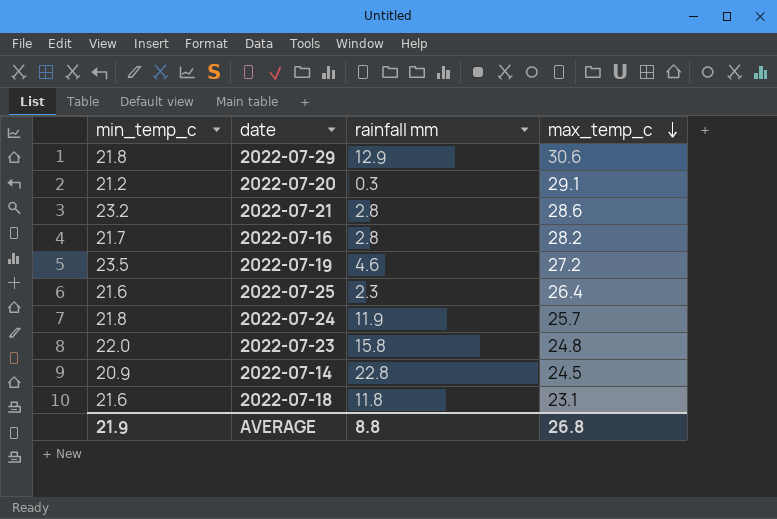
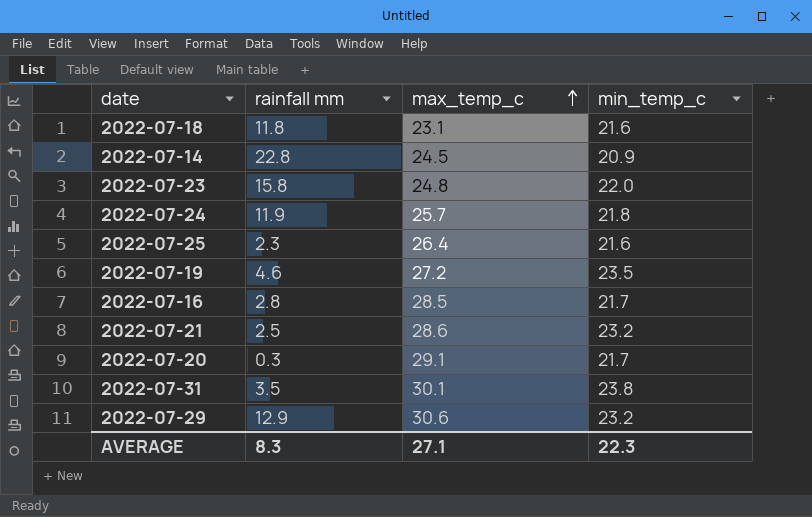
row order: max_temp_c descending -> max_temp_c ascending
column min_temp_c | position: 1 -> 4
2022-07-16 | max_temp_c: 28.2 -> 28.5
2022-07-21 | rainfall mm: 2.8 -> 2.5
2022-07-20 | min_temp_c: 21.2 -> 21.7
row 2022-07-31: none -> 3.5 | 30.1 | 23.8
2022-07-29 | min_temp_c: 21.8 -> 23.2
AVERAGE | rainfall mm: 8.8 -> 8.3
AVERAGE | max_temp_c: 26.8 -> 27.1
AVERAGE | min_temp_c: 21.9 -> 22.3

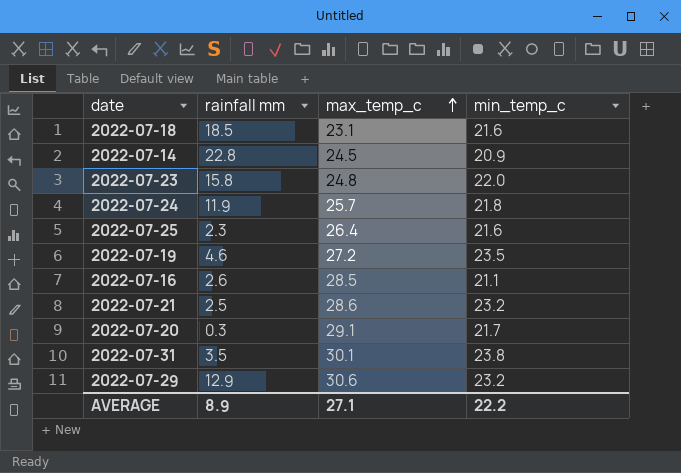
2022-07-18 | rainfall mm: 11.8 -> 18.5
2022-07-16 | rainfall mm: 2.8 -> 2.6
2022-07-16 | min_temp_c: 21.7 -> 21.1
AVERAGE | rainfall mm: 8.3 -> 8.9
AVERAGE | min_temp_c: 22.3 -> 22.2

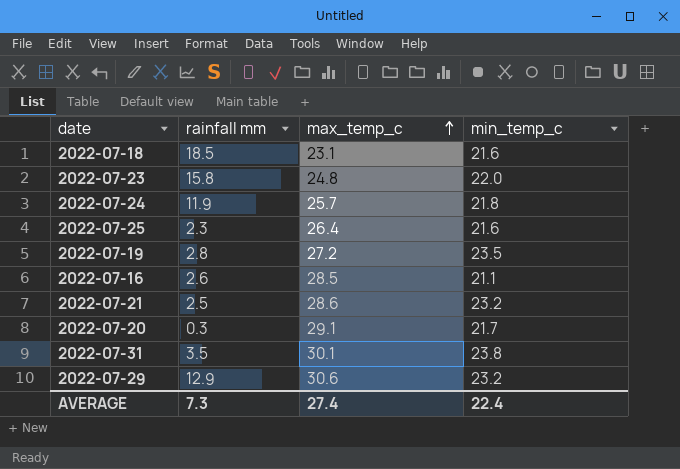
row 2022-07-14: 22.8 | 24.5 | 20.9 -> none
2022-07-19 | rainfall mm: 4.6 -> 2.8
AVERAGE | rainfall mm: 8.9 -> 7.3
AVERAGE | max_temp_c: 27.1 -> 27.4
AVERAGE | min_temp_c: 22.2 -> 22.4

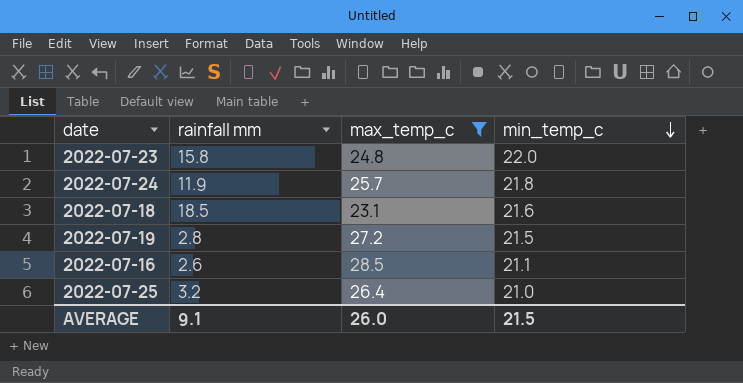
filter: none -> max_temp_c <= 28.5
row order: max_temp_c ascending -> min_temp_c descending
2022-07-19 | min_temp_c: 23.5 -> 21.5
2022-07-25 | rainfall mm: 2.3 -> 3.2
2022-07-25 | min_temp_c: 21.6 -> 21.0
AVERAGE | rainfall mm: 7.3 -> 9.1
AVERAGE | max_temp_c: 27.4 -> 26.0
AVERAGE | min_temp_c: 22.4 -> 21.5

